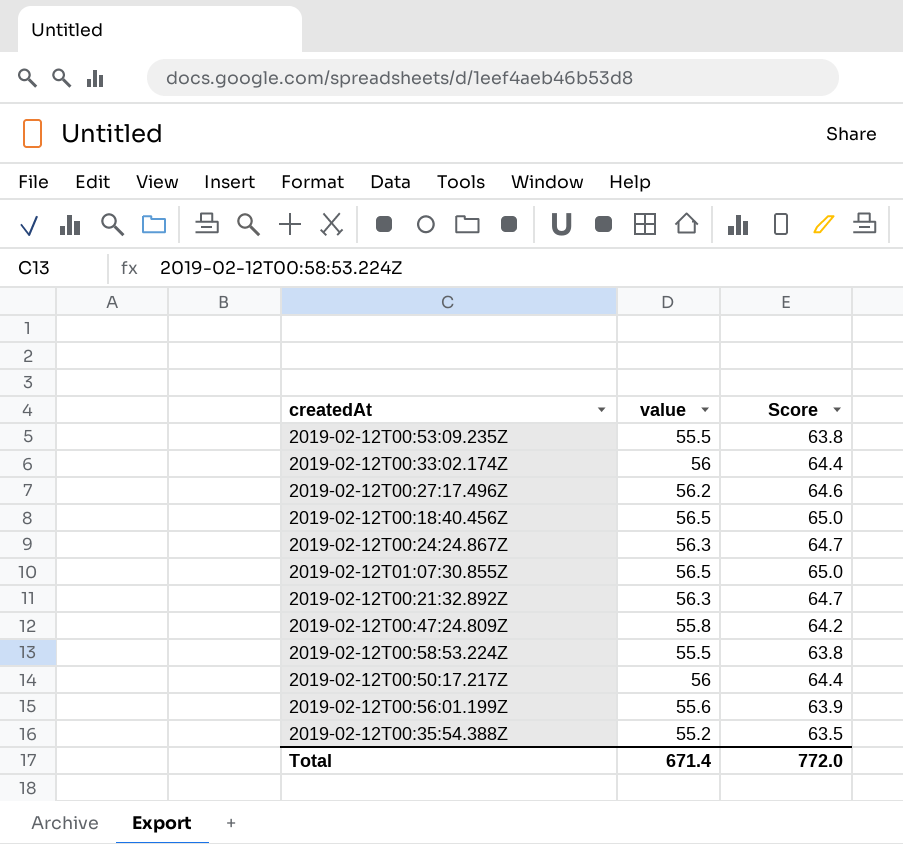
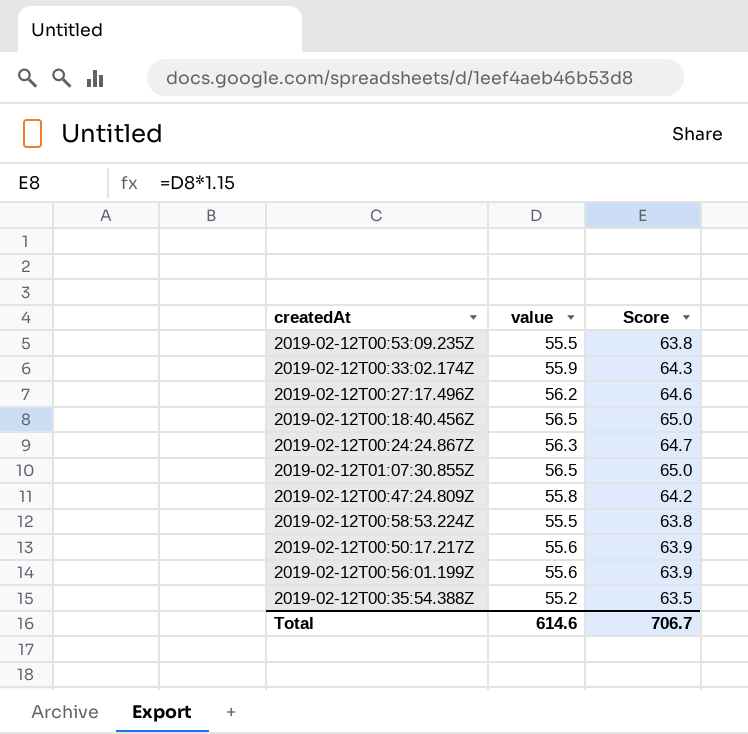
row 2019-02-12T00:21:32.892Z: 56.3 | 64.7 -> none
2019-02-12T00:33:02.174Z | value: 56 -> 55.9
2019-02-12T00:33:02.174Z | Score: 64.4 -> 64.3
2019-02-12T00:50:17.217Z | value: 56 -> 55.6
2019-02-12T00:50:17.217Z | Score: 64.4 -> 63.9
Total | value: 671.4 -> 614.6
Total | Score: 772.0 -> 706.7

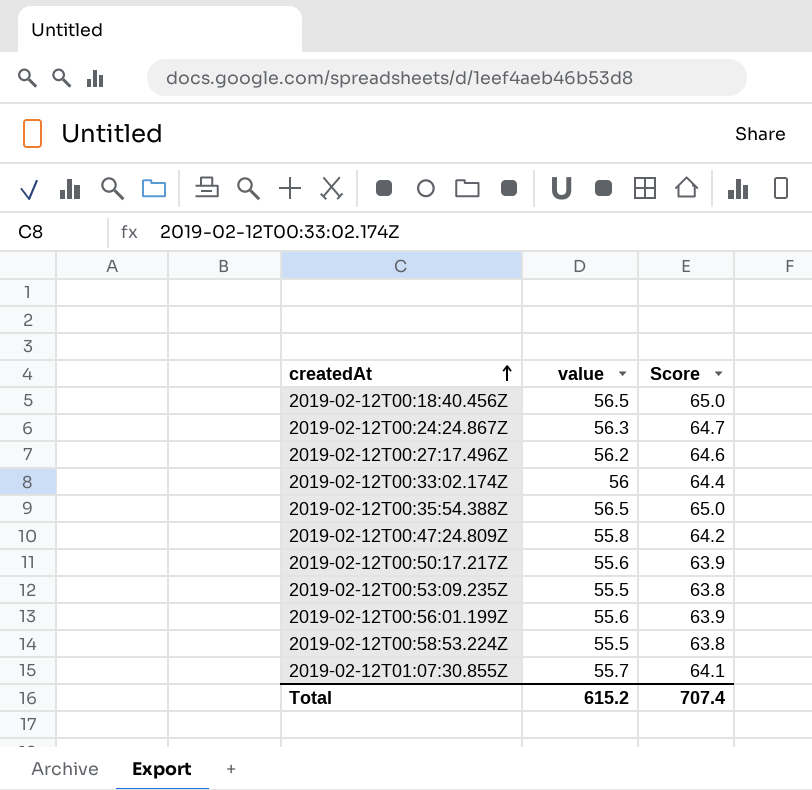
row order: none -> createdAt ascending
2019-02-12T00:33:02.174Z | value: 55.9 -> 56
2019-02-12T00:33:02.174Z | Score: 64.3 -> 64.4
2019-02-12T00:35:54.388Z | value: 55.2 -> 56.5
2019-02-12T00:35:54.388Z | Score: 63.5 -> 65.0
2019-02-12T01:07:30.855Z | value: 56.5 -> 55.7
2019-02-12T01:07:30.855Z | Score: 65.0 -> 64.1
Total | value: 614.6 -> 615.2
Total | Score: 706.7 -> 707.4

